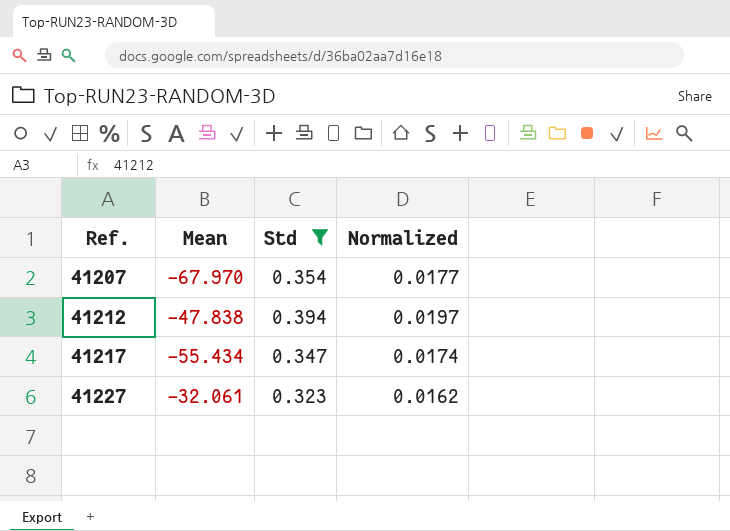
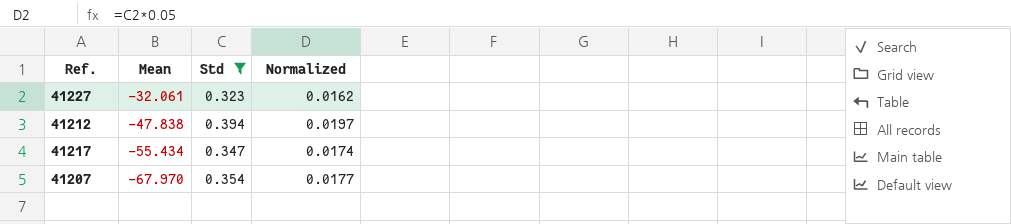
row order: Ref. ascending -> Mean descending

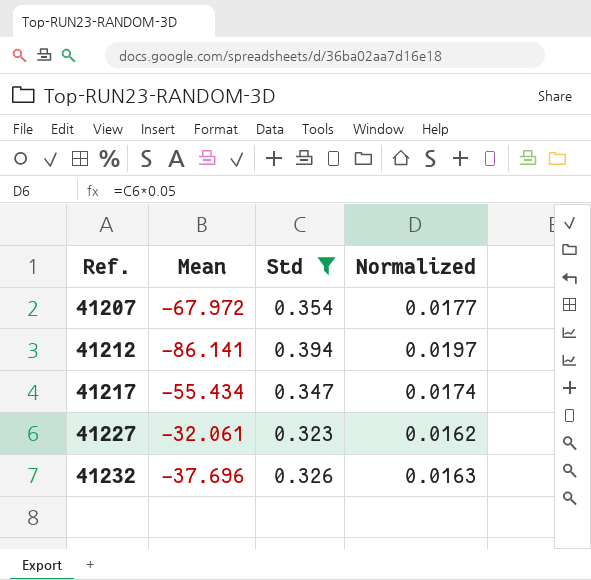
row order: Mean descending -> Ref. ascending
41207 | Mean: -67.970 -> -67.972
41212 | Mean: -47.838 -> -86.141
row 41232: none -> -37.696 | 0.326 | 0.0163

